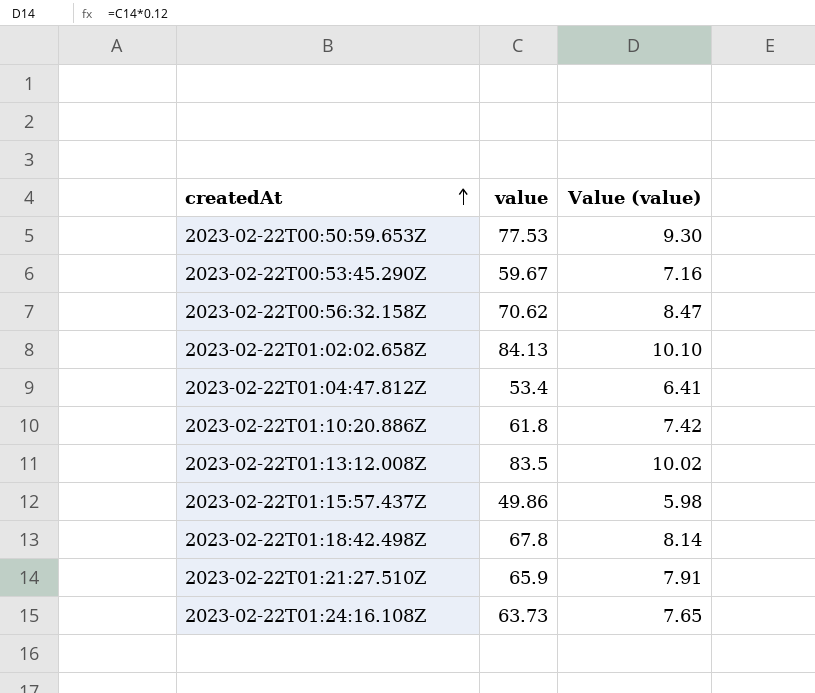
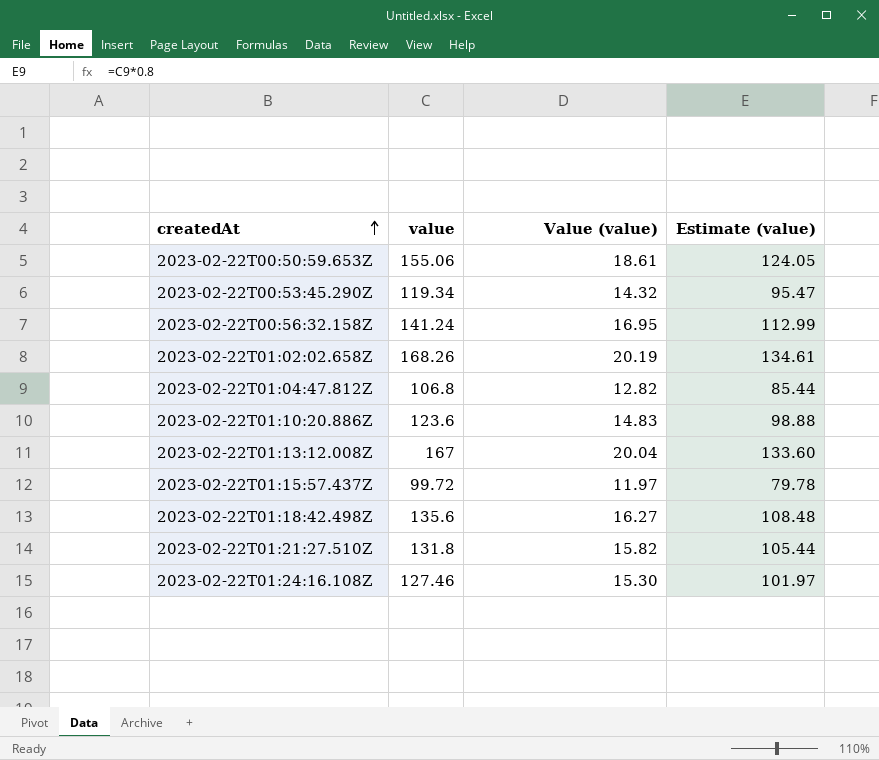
column Estimate (value) | formula: none -> [value] * 0.8
2023-02-22T00:50:59.653Z | value: 77.53 -> 155.06
2023-02-22T00:50:59.653Z | Value (value): 9.30 -> 18.61
2023-02-22T00:53:45.290Z | value: 59.67 -> 119.34
2023-02-22T00:53:45.290Z | Value (value): 7.16 -> 14.32
2023-02-22T00:56:32.158Z | value: 70.62 -> 141.24
2023-02-22T00:56:32.158Z | Value (value): 8.47 -> 16.95
2023-02-22T01:02:02.658Z | value: 84.13 -> 168.26
2023-02-22T01:02:02.658Z | Value (value): 10.10 -> 20.19
2023-02-22T01:04:47.812Z | value: 53.4 -> 106.8
2023-02-22T01:04:47.812Z | Value (value): 6.41 -> 12.82
2023-02-22T01:10:20.886Z | value: 61.8 -> 123.6
2023-02-22T01:10:20.886Z | Value (value): 7.42 -> 14.83
2023-02-22T01:13:12.008Z | value: 83.5 -> 167
2023-02-22T01:13:12.008Z | Value (value): 10.02 -> 20.04
2023-02-22T01:15:57.437Z | value: 49.86 -> 99.72
2023-02-22T01:15:57.437Z | Value (value): 5.98 -> 11.97
2023-02-22T01:18:42.498Z | value: 67.8 -> 135.6
2023-02-22T01:18:42.498Z | Value (value): 8.14 -> 16.27
2023-02-22T01:21:27.510Z | value: 65.9 -> 131.8
2023-02-22T01:21:27.510Z | Value (value): 7.91 -> 15.82
2023-02-22T01:24:16.108Z | value: 63.73 -> 127.46
2023-02-22T01:24:16.108Z | Value (value): 7.65 -> 15.30

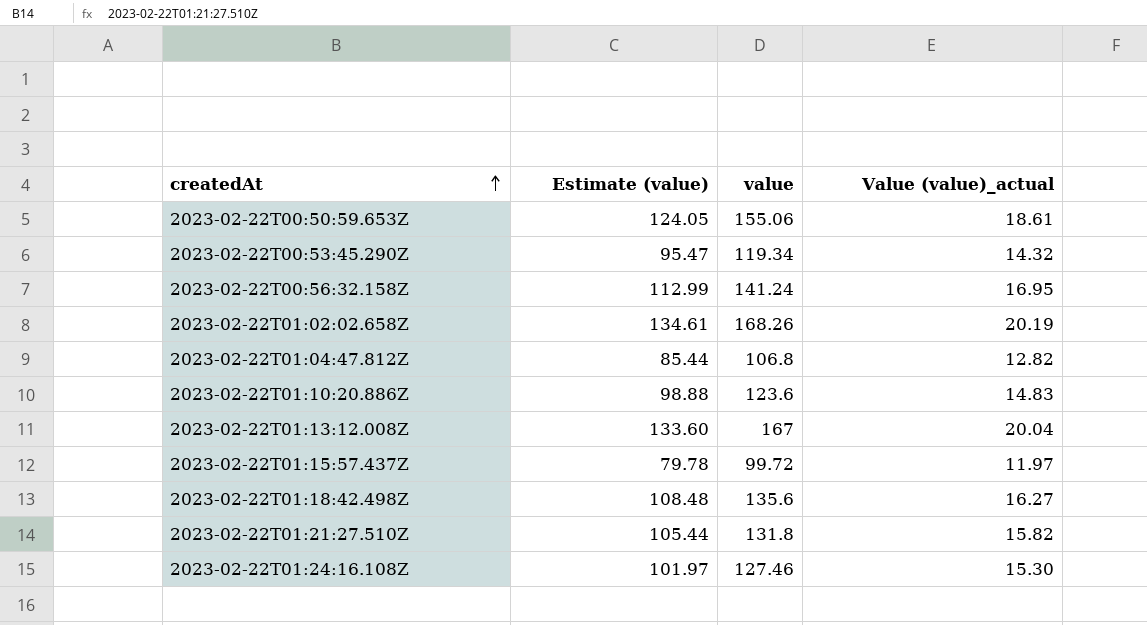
column Estimate (value) | position: 4 -> 2
column name: Value (value) -> Value (value)_actual

